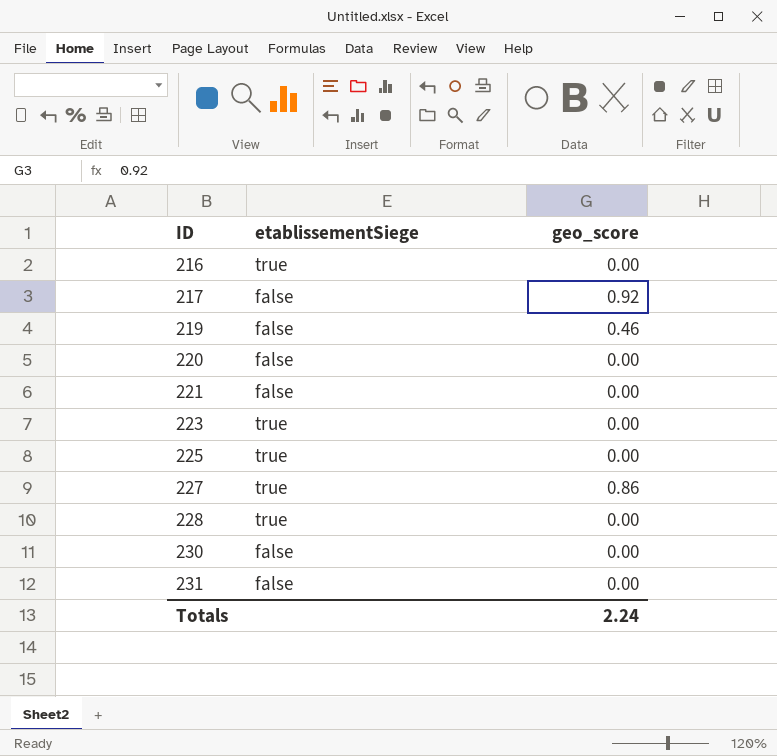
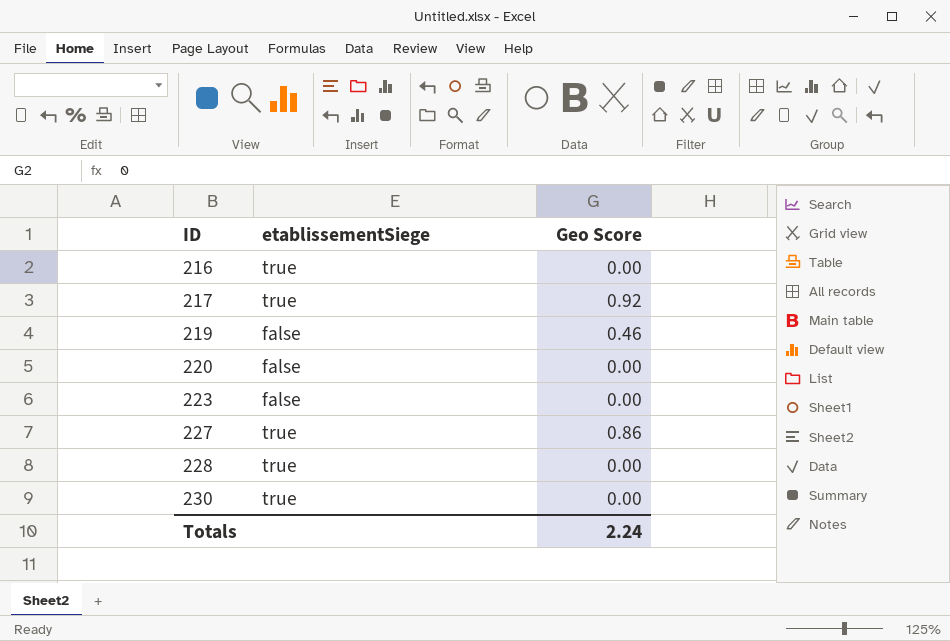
column name: geo_score -> Geo Score
row 221: false | 0.00 -> none
row 225: true | 0.00 -> none
row 231: false | 0.00 -> none
217 | etablissementSiege: false -> true
223 | etablissementSiege: true -> false
230 | etablissementSiege: false -> true

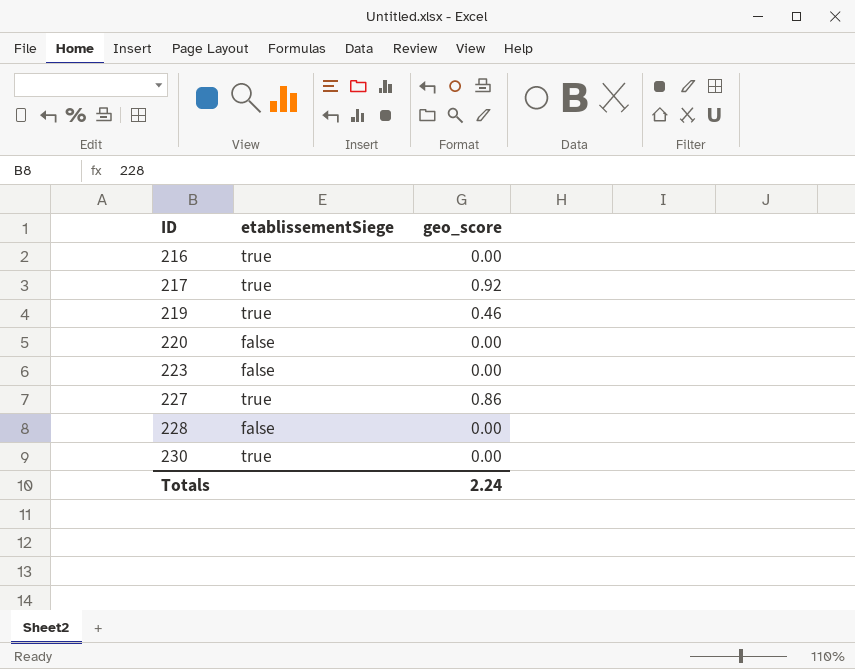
column name: Geo Score -> geo_score
219 | etablissementSiege: false -> true
228 | etablissementSiege: true -> false

